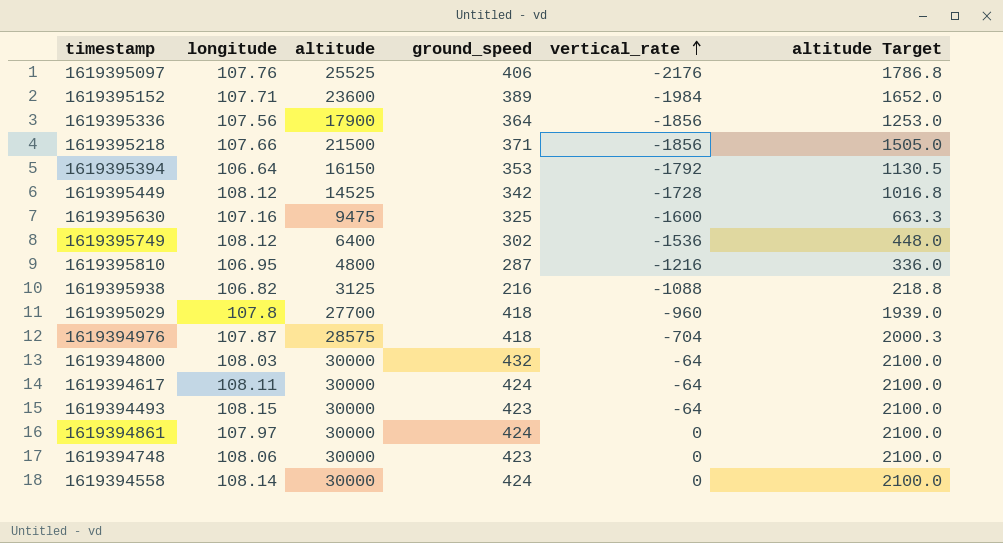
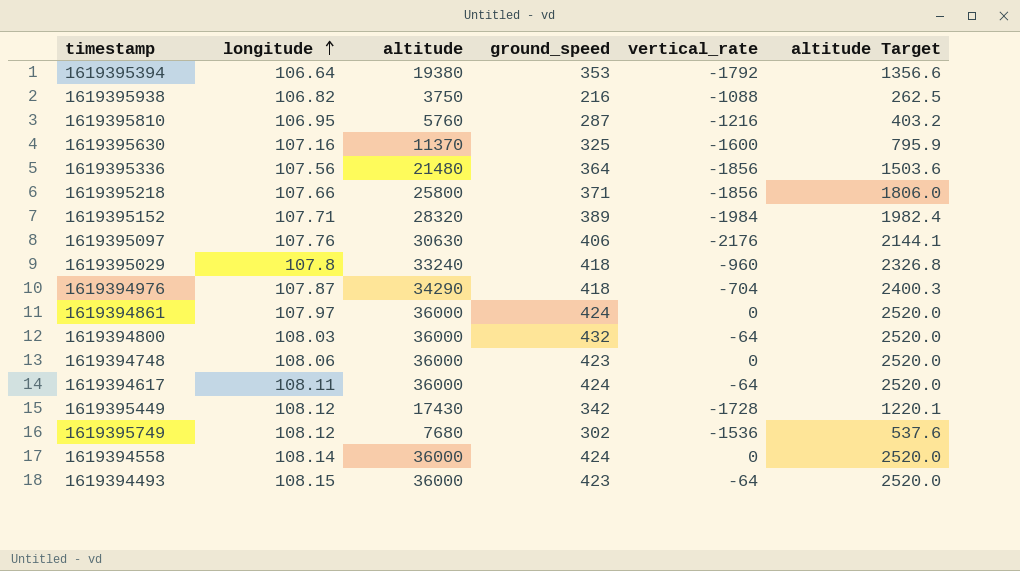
row order: vertical_rate ascending -> longitude ascending
1619395394 | altitude: 16150 -> 19380
1619395394 | altitude Target: 1130.5 -> 1356.6
1619395938 | altitude: 3125 -> 3750
1619395938 | altitude Target: 218.8 -> 262.5
1619395810 | altitude: 4800 -> 5760
1619395810 | altitude Target: 336.0 -> 403.2
1619395630 | altitude: 9475 -> 11370
1619395630 | altitude Target: 663.3 -> 795.9
1619395336 | altitude: 17900 -> 21480
1619395336 | altitude Target: 1253.0 -> 1503.6
1619395218 | altitude: 21500 -> 25800
1619395218 | altitude Target: 1505.0 -> 1806.0
1619395152 | altitude: 23600 -> 28320
1619395152 | altitude Target: 1652.0 -> 1982.4
1619395097 | altitude: 25525 -> 30630
1619395097 | altitude Target: 1786.8 -> 2144.1
1619395029 | altitude: 27700 -> 33240
1619395029 | altitude Target: 1939.0 -> 2326.8
1619394976 | altitude: 28575 -> 34290
1619394976 | altitude Target: 2000.3 -> 2400.3
1619394861 | altitude: 30000 -> 36000
1619394861 | altitude Target: 2100.0 -> 2520.0
1619394800 | altitude: 30000 -> 36000
1619394800 | altitude Target: 2100.0 -> 2520.0
1619394748 | altitude: 30000 -> 36000
1619394748 | altitude Target: 2100.0 -> 2520.0
1619394617 | altitude: 30000 -> 36000
1619394617 | altitude Target: 2100.0 -> 2520.0
1619395449 | altitude: 14525 -> 17430
1619395449 | altitude Target: 1016.8 -> 1220.1
1619395749 | altitude: 6400 -> 7680
1619395749 | altitude Target: 448.0 -> 537.6
1619394558 | altitude: 30000 -> 36000
1619394558 | altitude Target: 2100.0 -> 2520.0
1619394493 | altitude: 30000 -> 36000
1619394493 | altitude Target: 2100.0 -> 2520.0

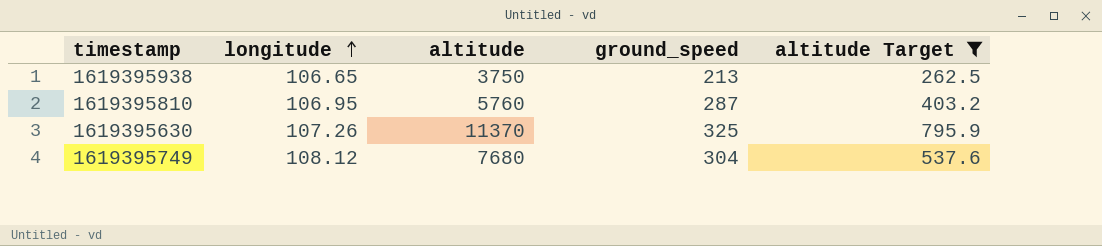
filter: none -> altitude Target <= 795.9
column vertical_rate | position: 5 -> none
1619395938 | longitude: 106.82 -> 106.65
1619395938 | ground_speed: 216 -> 213
1619395630 | longitude: 107.16 -> 107.26
1619395749 | ground_speed: 302 -> 304

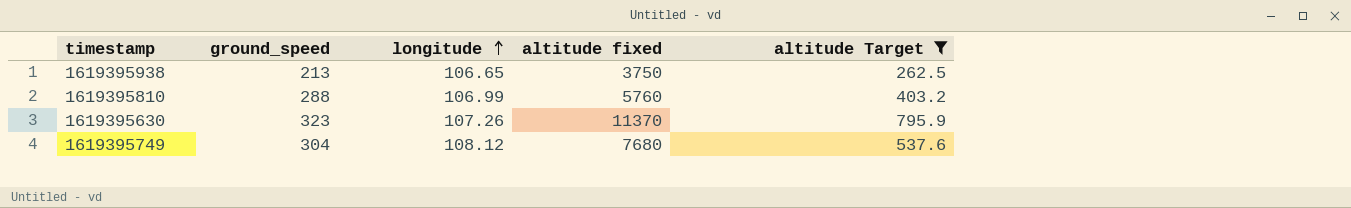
column ground_speed | position: 4 -> 2
column name: altitude -> altitude fixed
1619395810 | ground_speed: 287 -> 288
1619395810 | longitude: 106.95 -> 106.99
1619395630 | ground_speed: 325 -> 323

